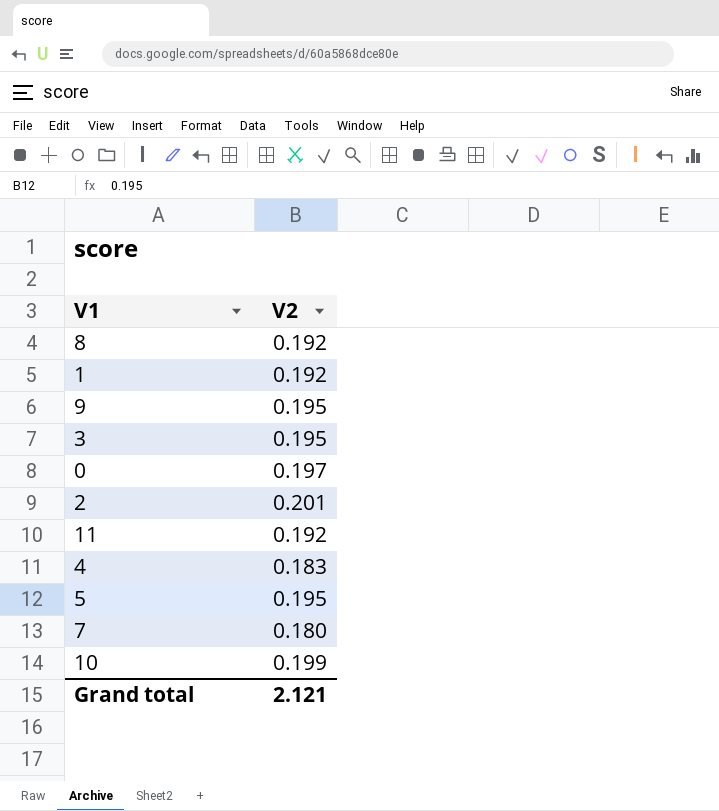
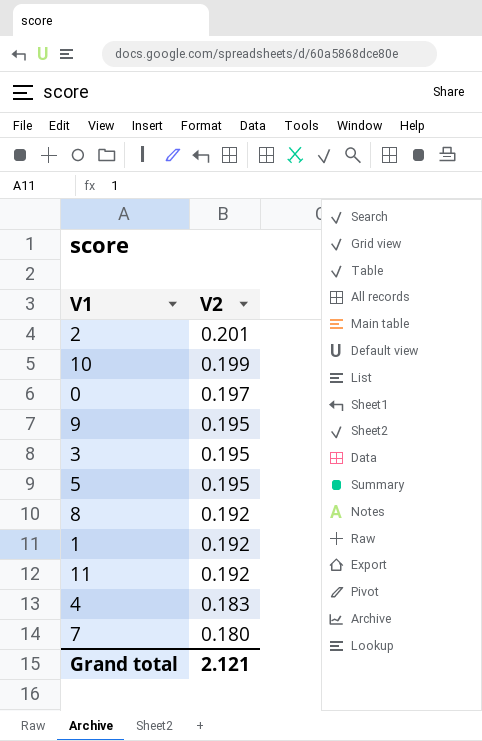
row order: none -> V2 descending

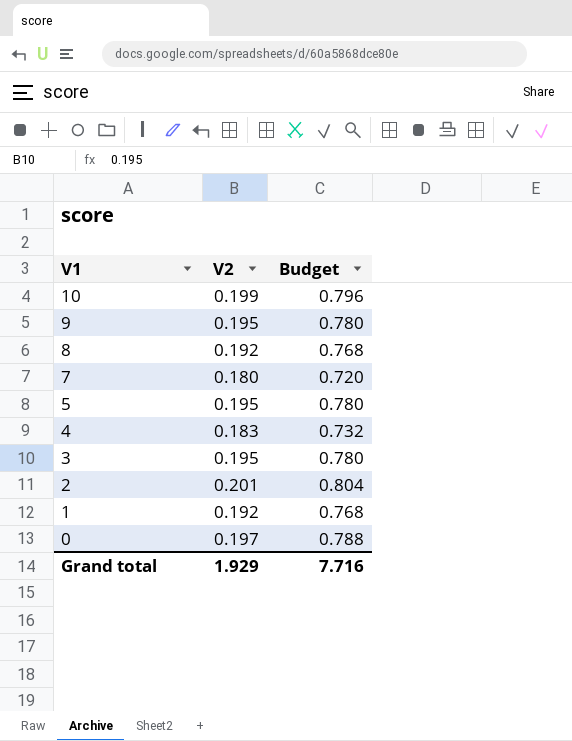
row order: V2 descending -> V1 descending
column Budget | formula: none -> [V2] * 4
row 11: 0.192 -> none
Grand total | V2: 2.121 -> 1.929

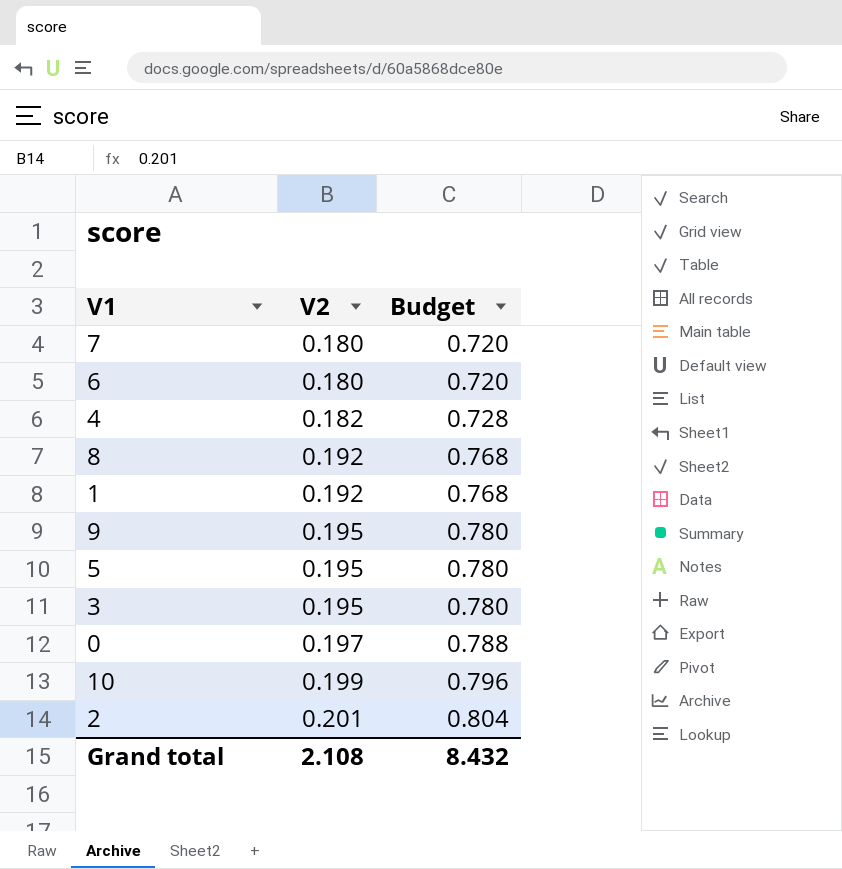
row order: V1 descending -> V2 ascending
row 6: none -> 0.180 | 0.720
4 | V2: 0.183 -> 0.182
4 | Budget: 0.732 -> 0.728
Grand total | V2: 1.929 -> 2.108
Grand total | Budget: 7.716 -> 8.432

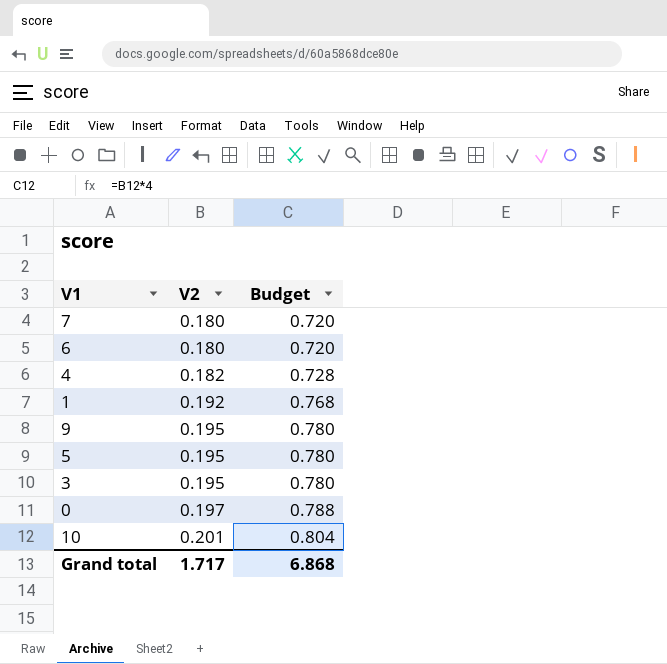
row 8: 0.192 | 0.768 -> none
row 2: 0.201 | 0.804 -> none
10 | V2: 0.199 -> 0.201
10 | Budget: 0.796 -> 0.804
Grand total | V2: 2.108 -> 1.717
Grand total | Budget: 8.432 -> 6.868

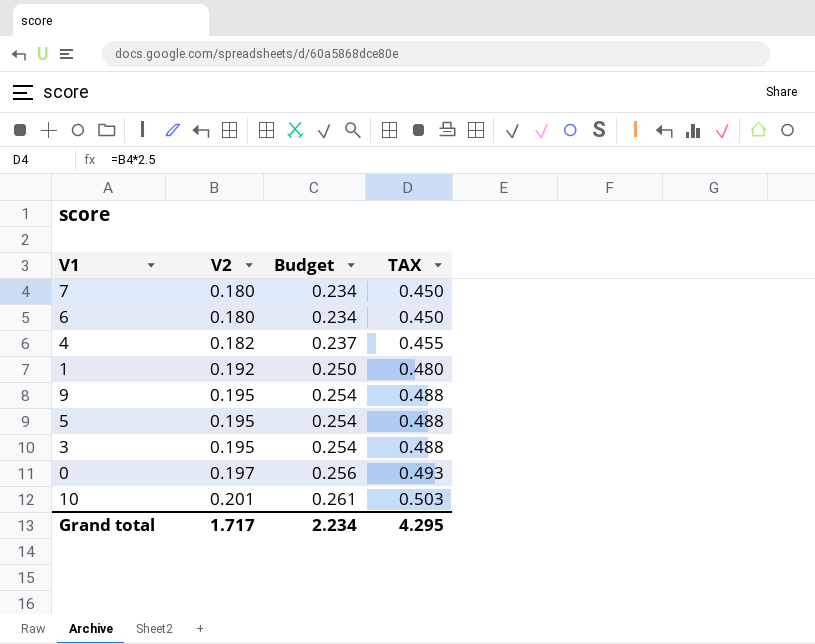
column Budget | formula: [V2] * 4 -> [V2] * 1.3
column TAX | formula: none -> [V2] * 2.5
Grand total | Budget: 6.868 -> 2.234

